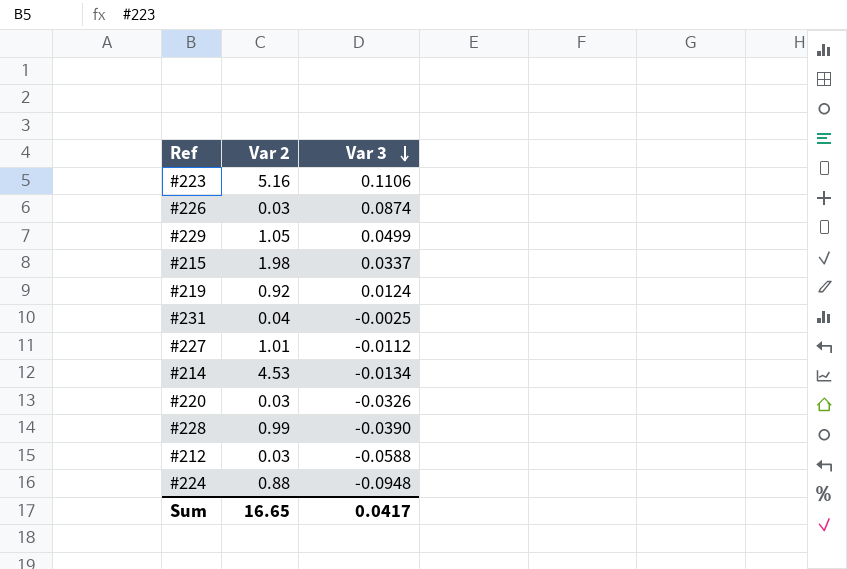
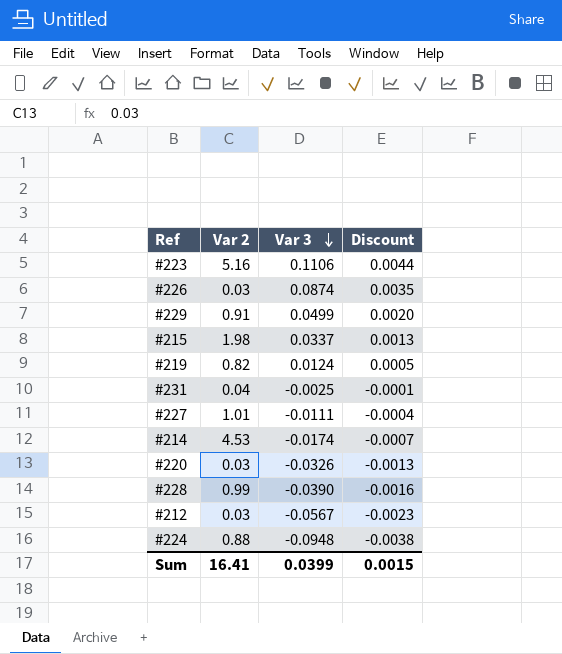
column Discount | formula: none -> [Var 3] * 0.04
#229 | Var 2: 1.05 -> 0.91
#219 | Var 2: 0.92 -> 0.82
#227 | Var 3: -0.0112 -> -0.0111
#214 | Var 3: -0.0134 -> -0.0174
#212 | Var 3: -0.0588 -> -0.0567
Sum | Var 2: 16.65 -> 16.41
Sum | Var 3: 0.0417 -> 0.0399

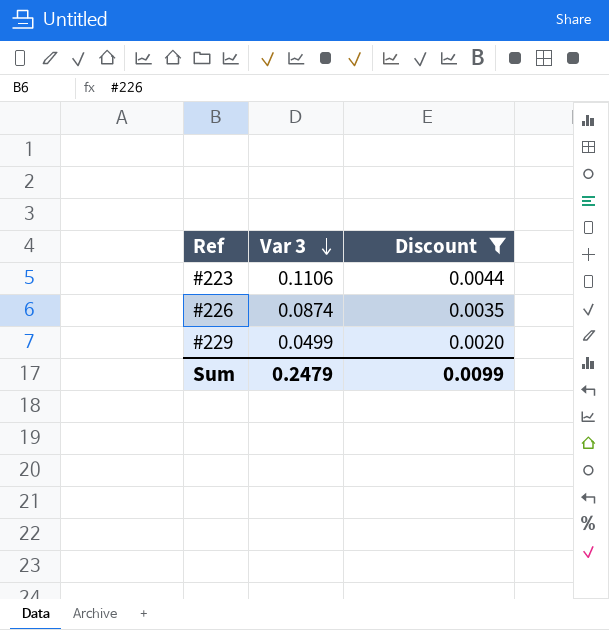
filter: none -> Discount >= 0.0020
column Var 2 | position: 2 -> none
Sum | Var 3: 0.0399 -> 0.2479
Sum | Discount: 0.0015 -> 0.0099

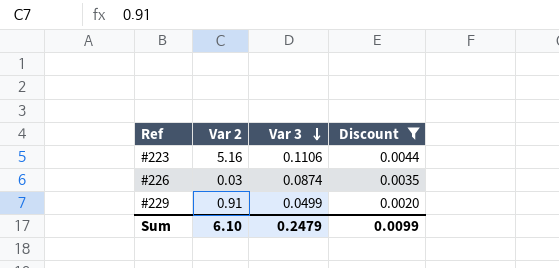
column Var 2 | position: none -> 2

